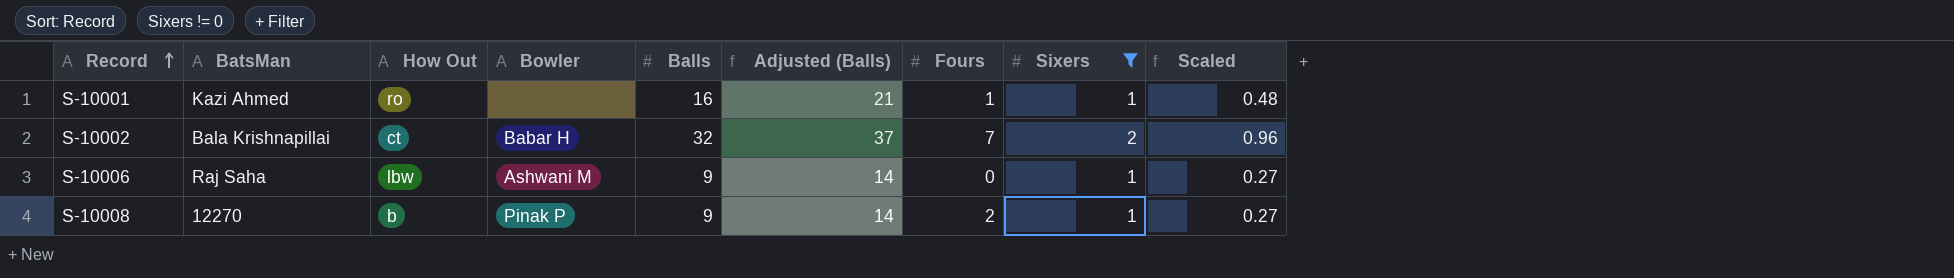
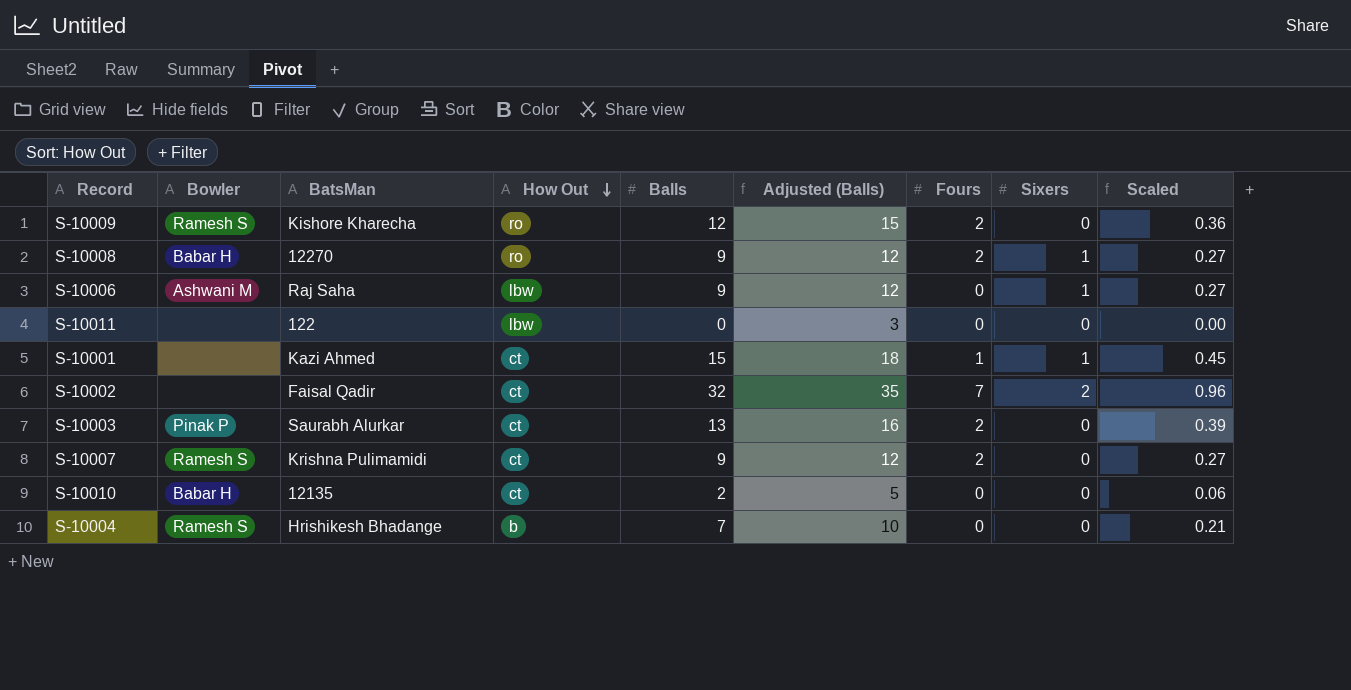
filter: Sixers != 0 -> none
row order: Record ascending -> How Out descending
column Bowler | position: 4 -> 2
column Adjusted (Balls) | formula: [Balls] + 5 -> [Balls] + 3
S-10008 | Bowler: Pinak P -> Babar H
S-10008 | How Out: b -> ro
S-10001 | How Out: ro -> ct
S-10001 | Balls: 16 -> 15
S-10001 | Scaled: 0.48 -> 0.45
S-10002 | Bowler: Babar H -> none
S-10002 | BatsMan: Bala Krishnapillai -> Faisal Qadir

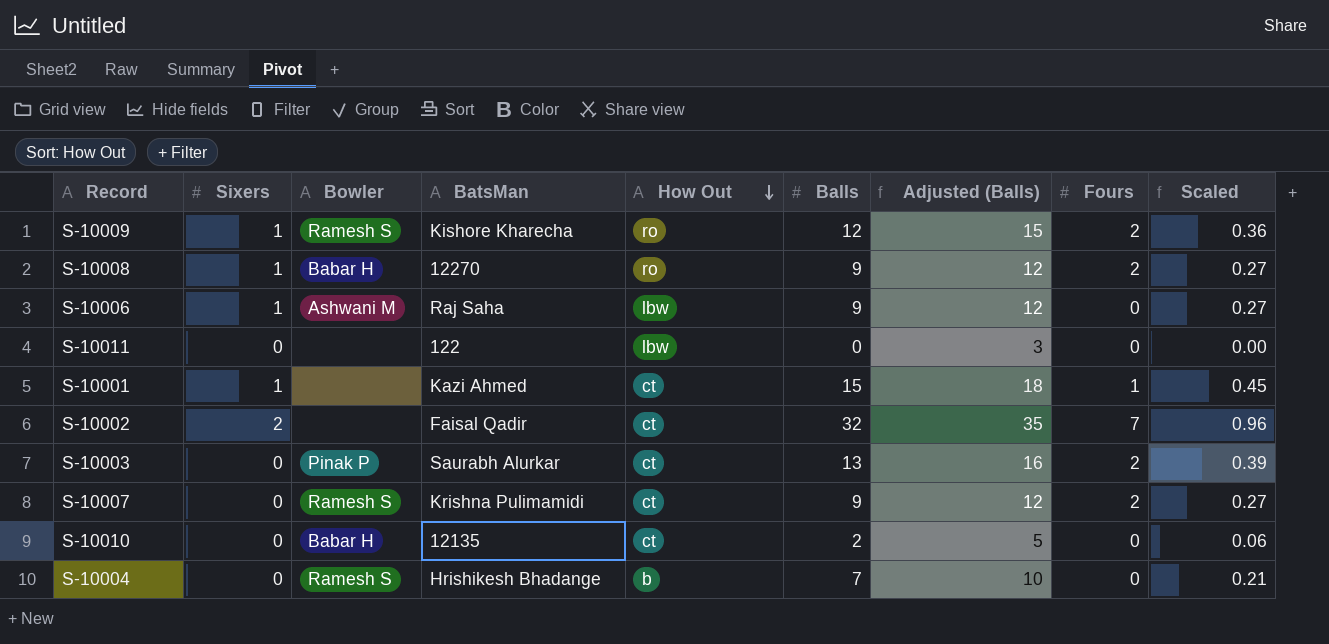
column Sixers | position: 8 -> 2
S-10009 | Sixers: 0 -> 1

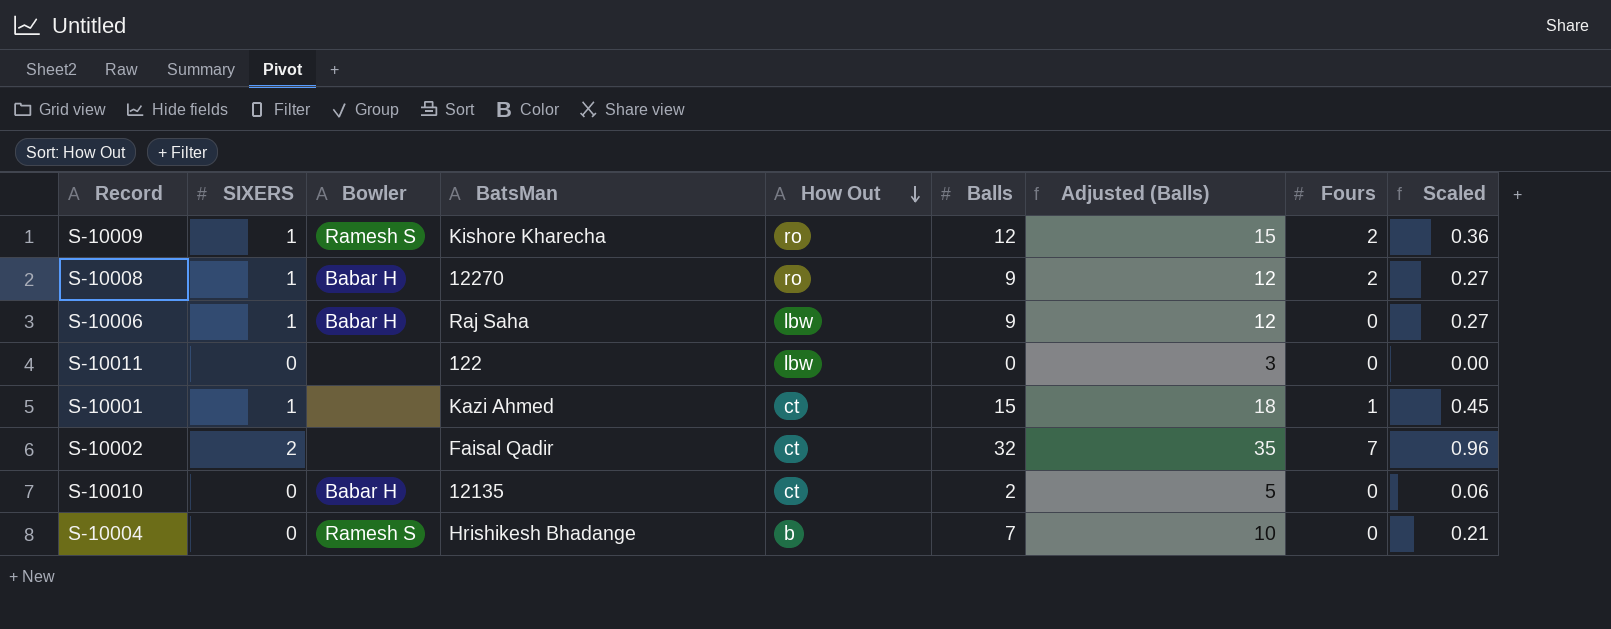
column name: Sixers -> SIXERS
row S-10003: 0 | Pinak P | Saurabh Alurkar | ct | 13 | 16 | 2 | 0.39 -> none
row S-10007: 0 | Ramesh S | Krishna Pulimamidi | ct | 9 | 12 | 2 | 0.27 -> none
S-10006 | Bowler: Ashwani M -> Babar H

